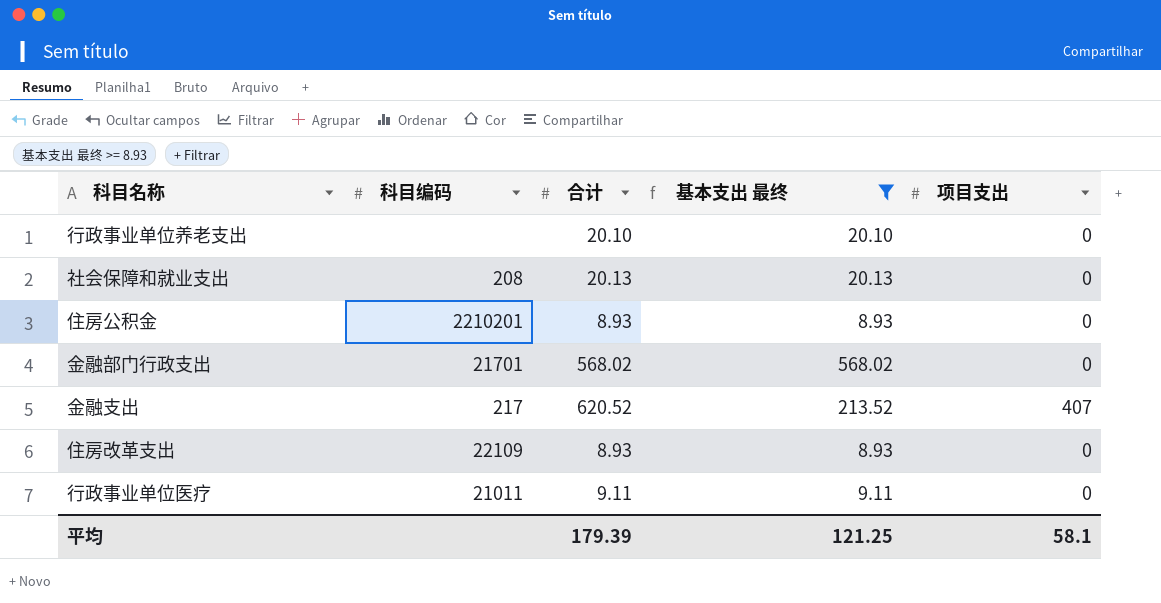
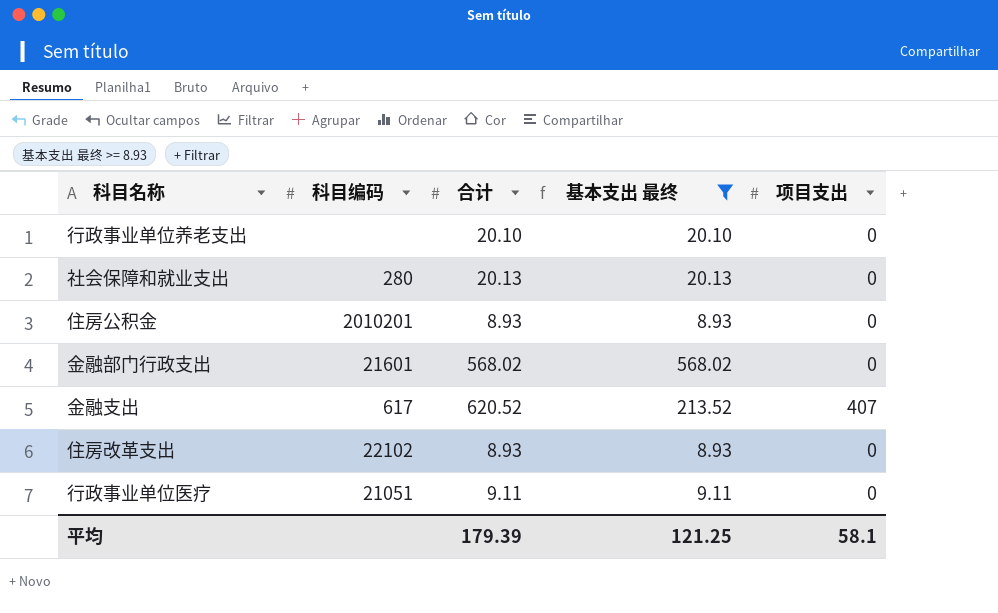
社会保障和就业支出 | 科目编码: 208 -> 280
住房公积金 | 科目编码: 2210201 -> 2010201
金融部门行政支出 | 科目编码: 21701 -> 21601
金融支出 | 科目编码: 217 -> 617
住房改革支出 | 科目编码: 22109 -> 22102
行政事业单位医疗 | 科目编码: 21011 -> 21051

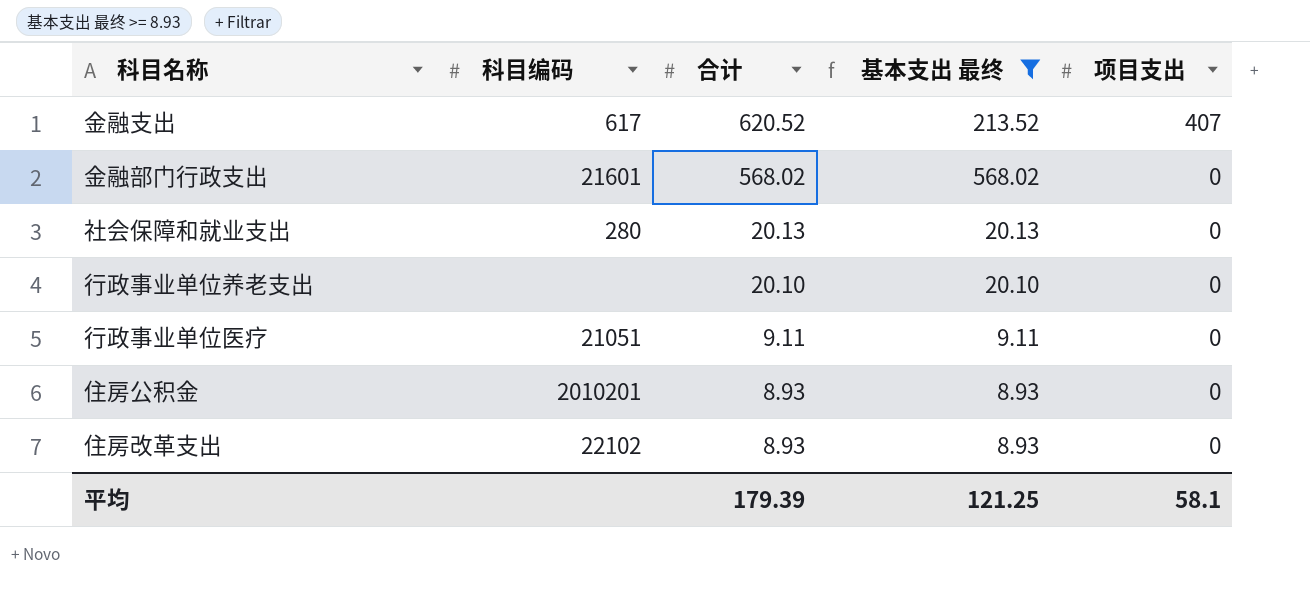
row order: none -> 合计 descending

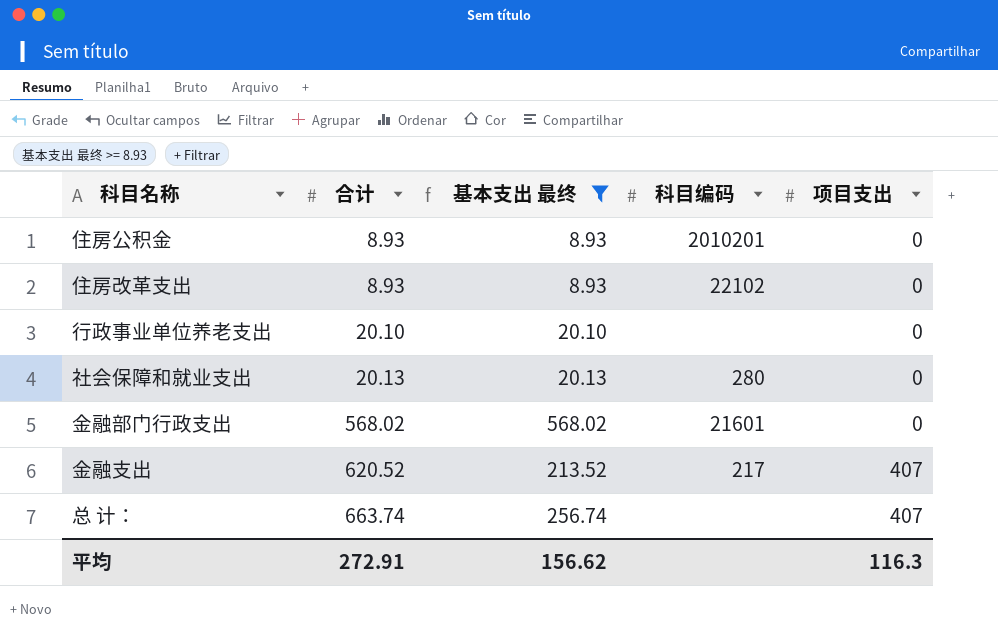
row order: 合计 descending -> 合计 ascending
column 科目编码 | position: 2 -> 4
row 行政事业单位医疗: 21051 | 9.11 | 9.11 | 0 -> none
金融支出 | 科目编码: 617 -> 217
row 总 计：: none -> 663.74 | 256.74 | none | 407
平均 | 合计: 179.39 -> 272.91
平均 | 基本支出 最终: 121.25 -> 156.62
平均 | 项目支出: 58.1 -> 116.3

